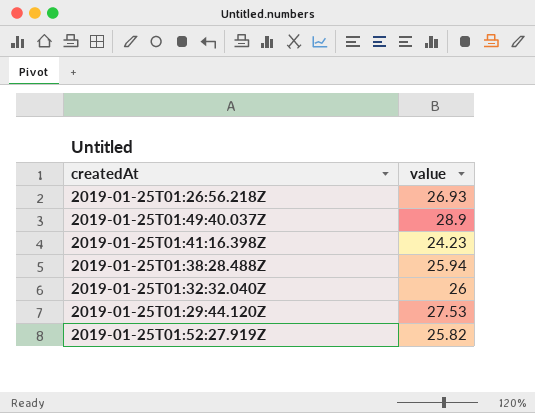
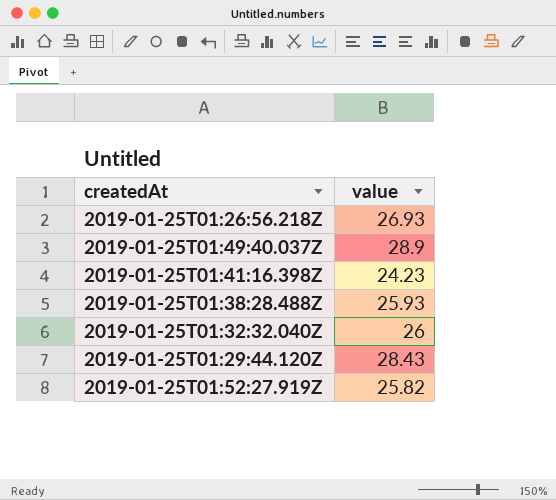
2019-01-25T01:38:28.488Z | value: 25.94 -> 25.93
2019-01-25T01:29:44.120Z | value: 27.53 -> 28.43

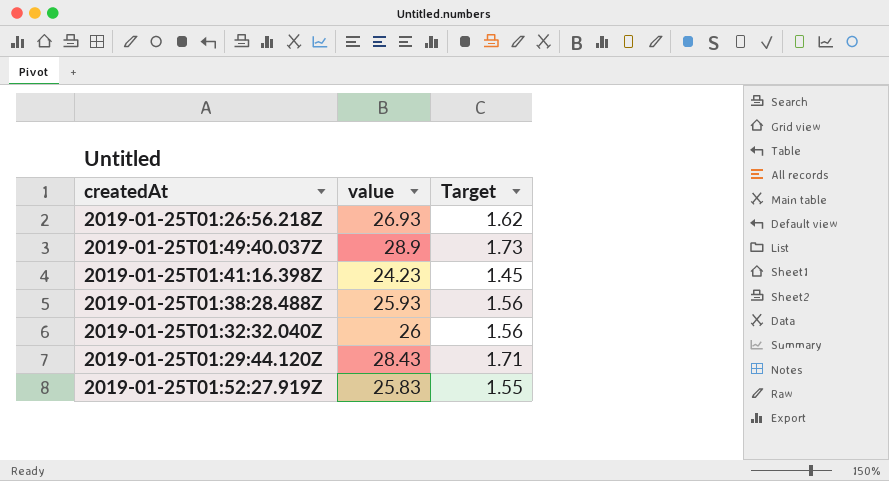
column Target | formula: none -> [value] * 0.06
2019-01-25T01:52:27.919Z | value: 25.82 -> 25.83

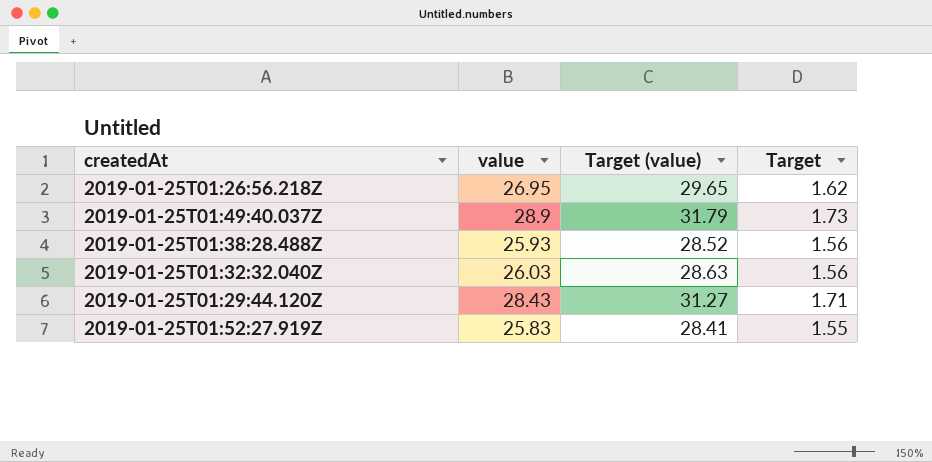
column Target (value) | formula: none -> [value] * 1.1
row 2019-01-25T01:41:16.398Z: 24.23 | 1.45 -> none
2019-01-25T01:26:56.218Z | value: 26.93 -> 26.95
2019-01-25T01:32:32.040Z | value: 26 -> 26.03

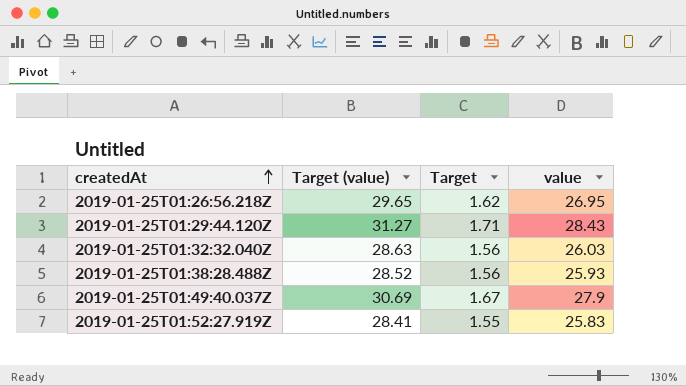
row order: none -> createdAt ascending
column value | position: 2 -> 4
2019-01-25T01:49:40.037Z | Target (value): 31.79 -> 30.69
2019-01-25T01:49:40.037Z | Target: 1.73 -> 1.67
2019-01-25T01:49:40.037Z | value: 28.9 -> 27.9

